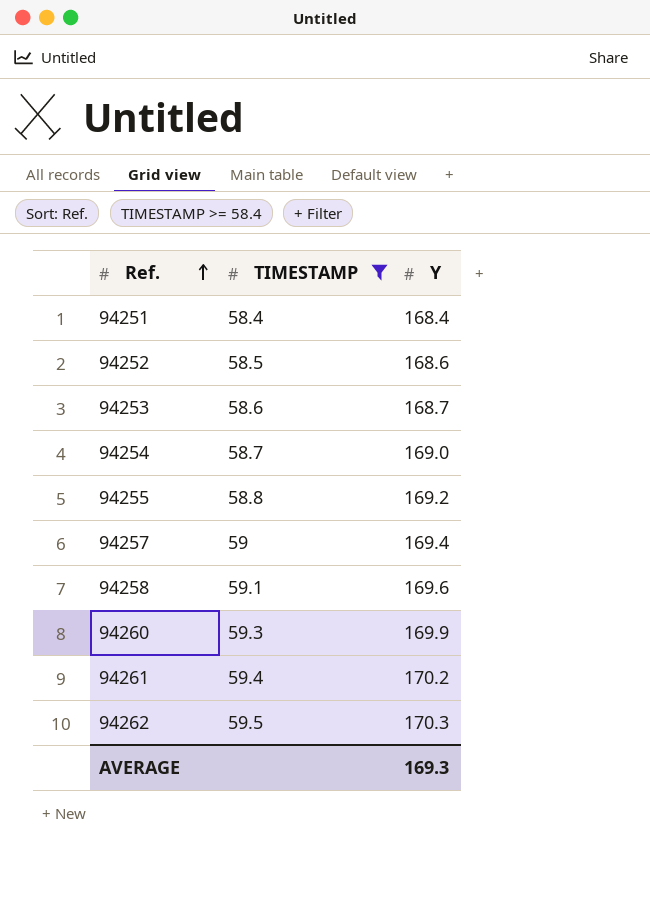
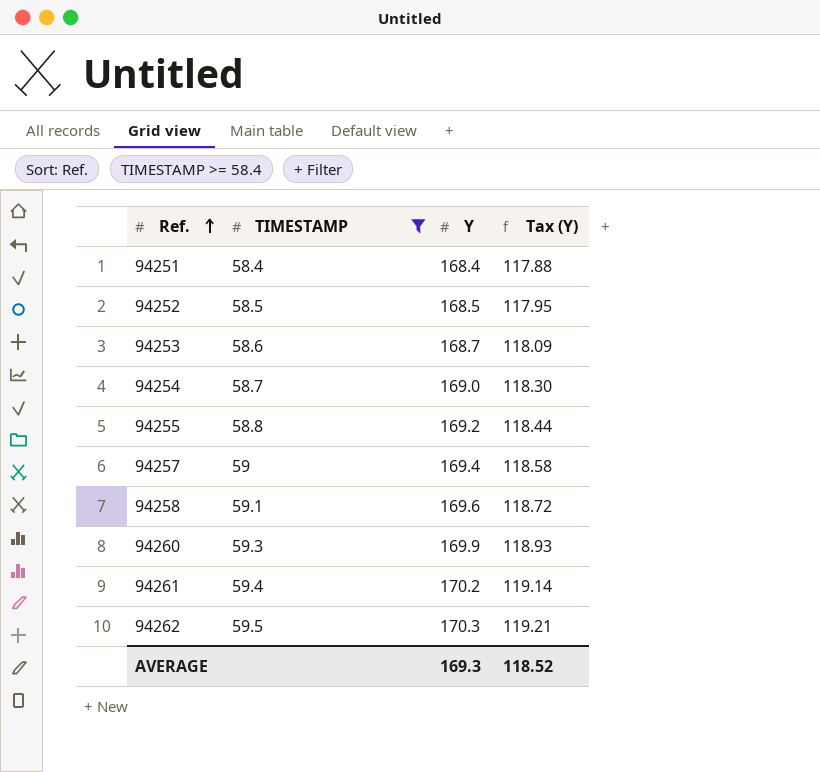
column Tax (Y) | formula: none -> [Y] * 0.7
94252 | Y: 168.6 -> 168.5

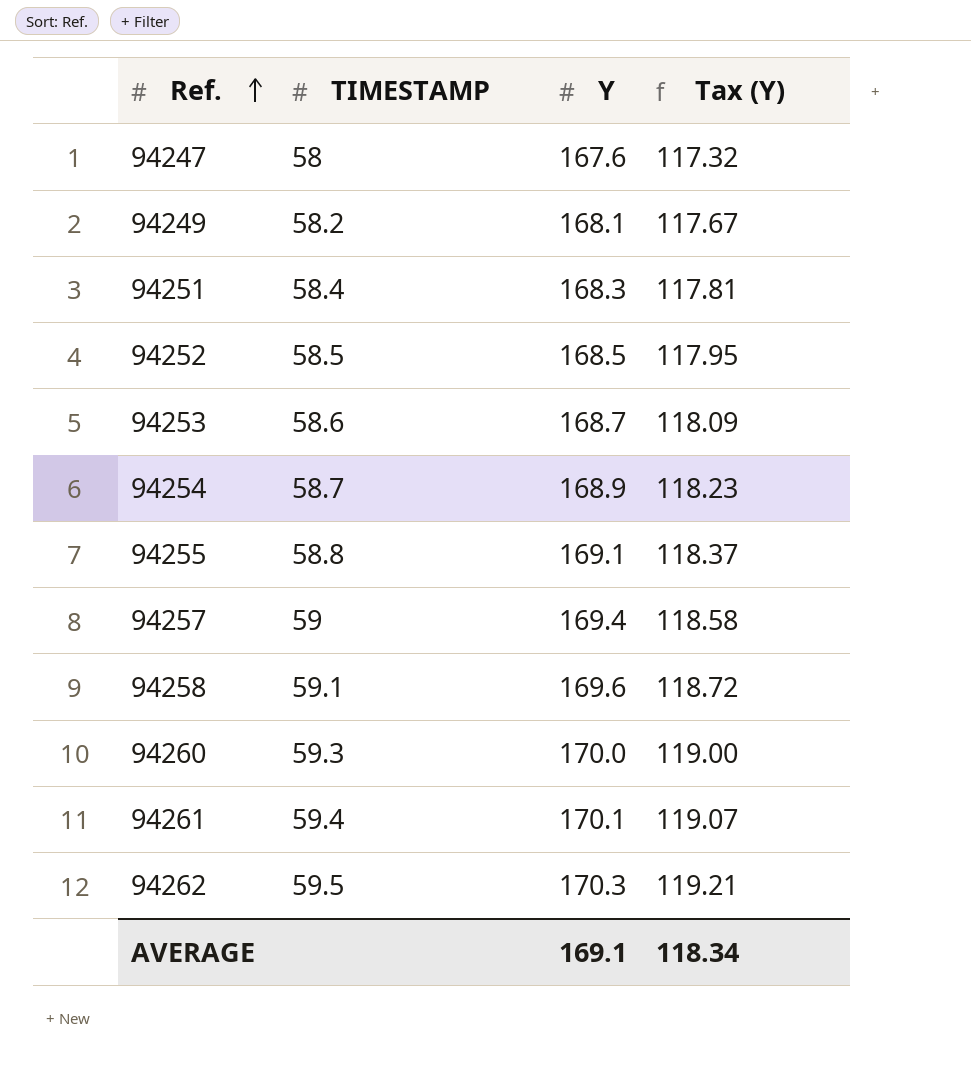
filter: TIMESTAMP >= 58.4 -> none
94251 | Y: 168.4 -> 168.3
94251 | Tax (Y): 117.88 -> 117.81
94254 | Y: 169.0 -> 168.9
94254 | Tax (Y): 118.30 -> 118.23
94255 | Y: 169.2 -> 169.1
94255 | Tax (Y): 118.44 -> 118.37
94260 | Y: 169.9 -> 170.0
94260 | Tax (Y): 118.93 -> 119.00
94261 | Y: 170.2 -> 170.1
94261 | Tax (Y): 119.14 -> 119.07
AVERAGE | Y: 169.3 -> 169.1
AVERAGE | Tax (Y): 118.52 -> 118.34

